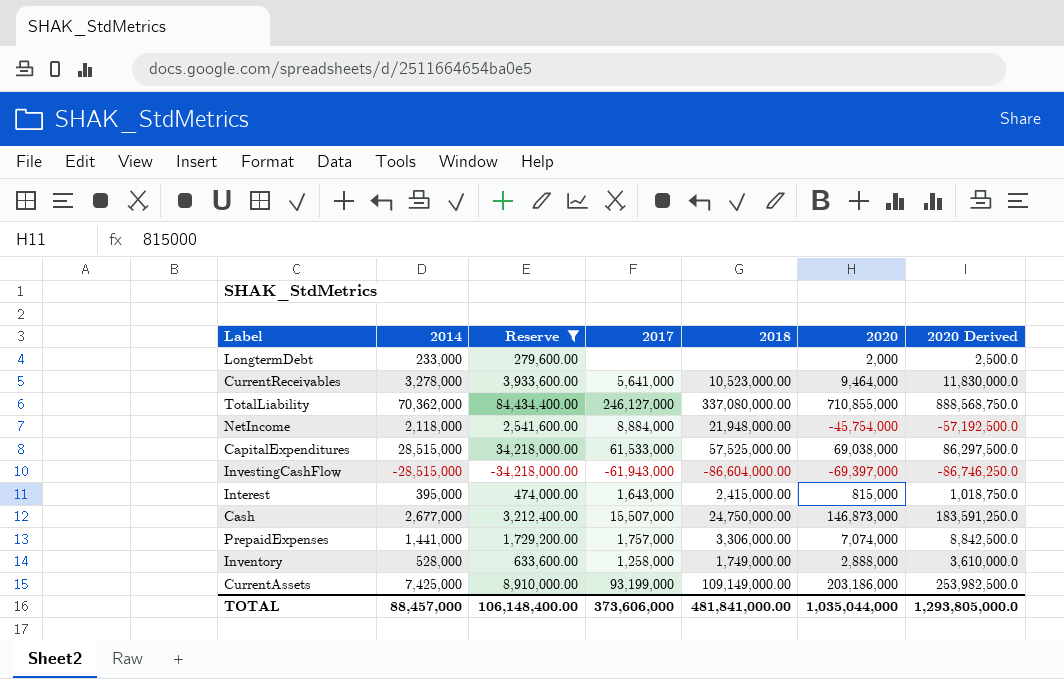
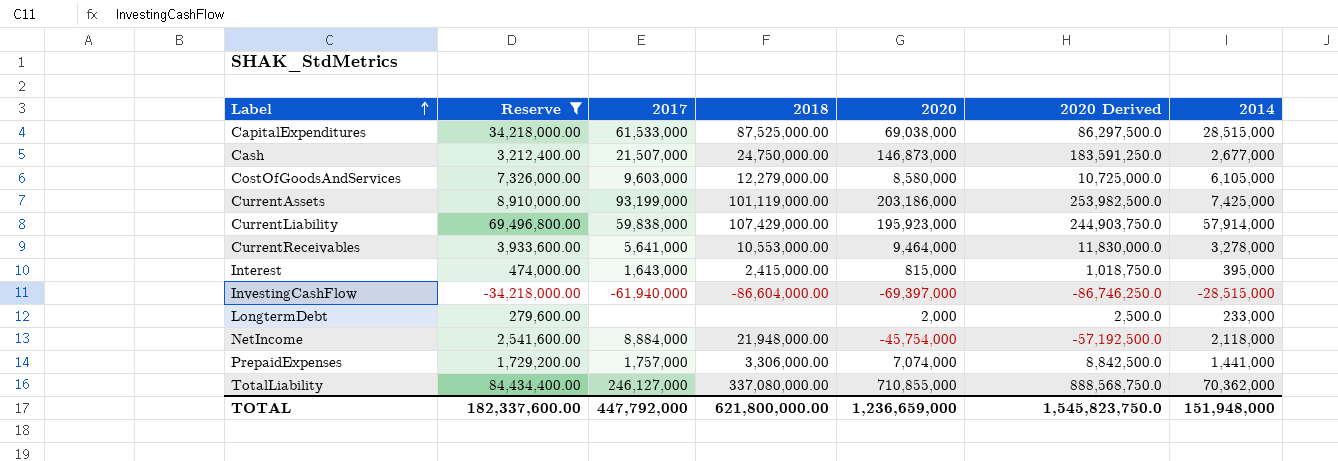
row order: none -> Label ascending
column 2014 | position: 2 -> 7
row Inventory: 528,000 | 633,600.00 | 1,258,000 | 1,749,000.00 | 2,888,000 | 3,610,000.0 -> none
CapitalExpenditures | 2018: 57,525,000.00 -> 87,525,000.00
Cash | 2017: 15,507,000 -> 21,507,000
row CostOfGoodsAndServices: none -> 7,326,000.00 | 9,603,000 | 12,279,000.00 | 8,580,000 | 10,725,000.0 | 6,105,000
CurrentAssets | 2018: 109,149,000.00 -> 101,119,000.00
row CurrentLiability: none -> 69,496,800.00 | 59,838,000 | 107,429,000.00 | 195,923,000 | 244,903,750.0 | 57,914,000
CurrentReceivables | 2018: 10,523,000.00 -> 10,553,000.00
InvestingCashFlow | 2017: -61,943,000 -> -61,940,000
TOTAL | Reserve: 106,148,400.00 -> 182,337,600.00
TOTAL | 2017: 373,606,000 -> 447,792,000
TOTAL | 2018: 481,841,000.00 -> 621,800,000.00
TOTAL | 2020: 1,035,044,000 -> 1,236,659,000
TOTAL | 2020 Derived: 1,293,805,000.0 -> 1,545,823,750.0
TOTAL | 2014: 88,457,000 -> 151,948,000

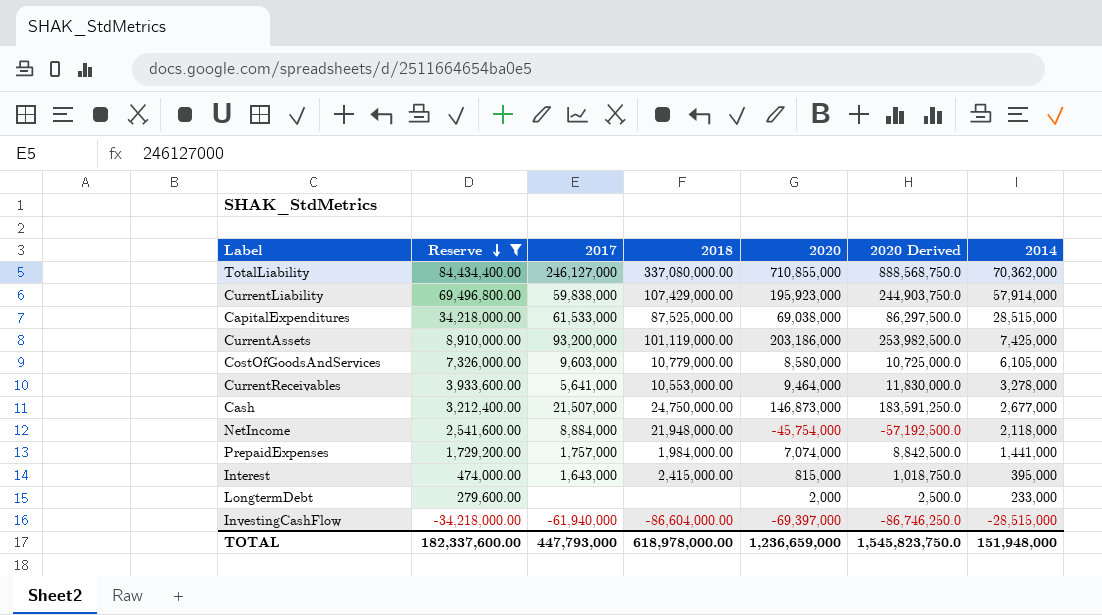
row order: Label ascending -> Reserve descending
CurrentAssets | 2017: 93,199,000 -> 93,200,000
CostOfGoodsAndServices | 2018: 12,279,000.00 -> 10,779,000.00
PrepaidExpenses | 2018: 3,306,000.00 -> 1,984,000.00
TOTAL | 2017: 447,792,000 -> 447,793,000
TOTAL | 2018: 621,800,000.00 -> 618,978,000.00

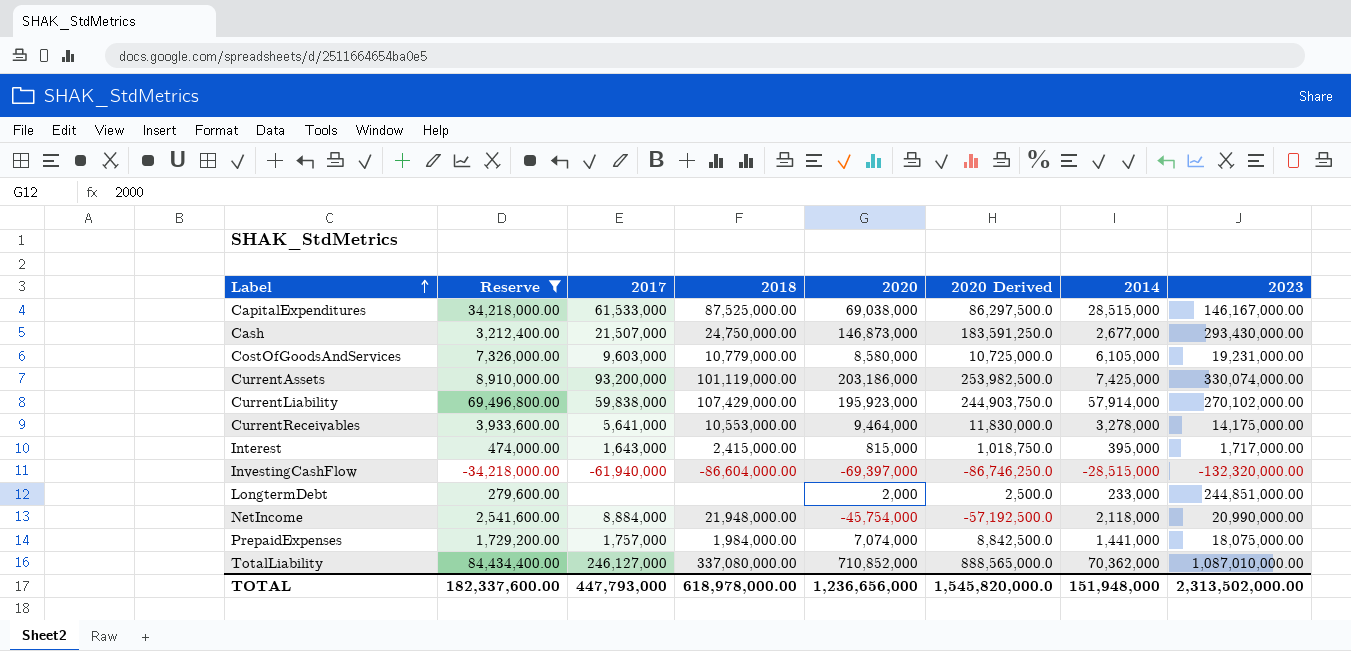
row order: Reserve descending -> Label ascending
column 2023 | position: none -> 8
TotalLiability | 2020: 710,855,000 -> 710,852,000
TotalLiability | 2020 Derived: 888,568,750.0 -> 888,565,000.0
TOTAL | 2020: 1,236,659,000 -> 1,236,656,000
TOTAL | 2020 Derived: 1,545,823,750.0 -> 1,545,820,000.0

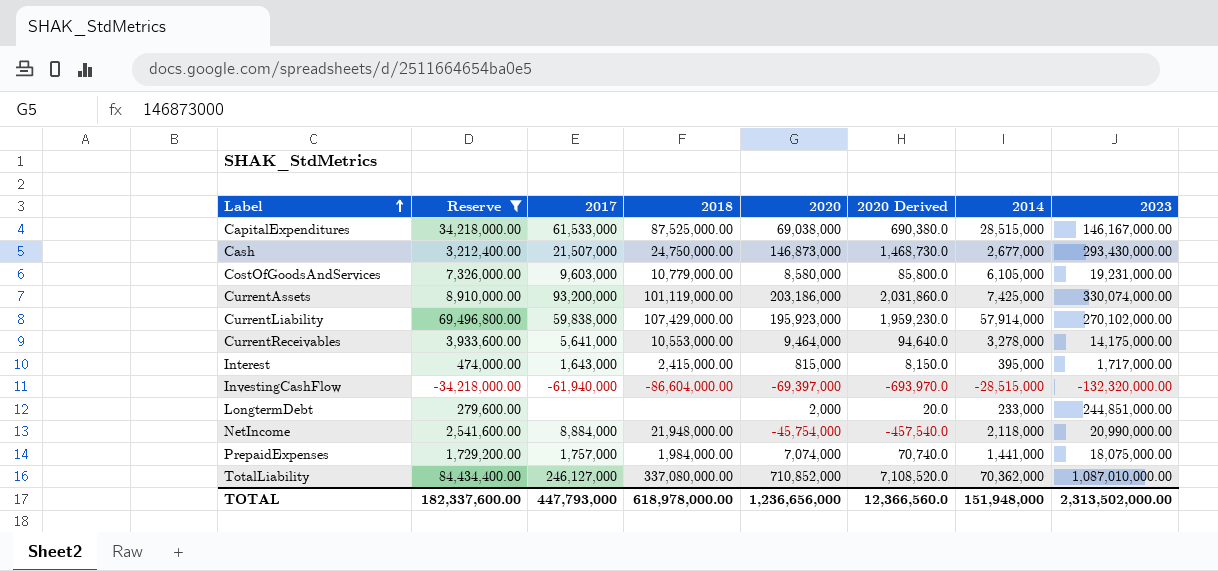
column 2020 Derived | formula: [2020] * 1.25 -> [2020] * 0.01
TOTAL | 2020 Derived: 1,545,820,000.0 -> 12,366,560.0

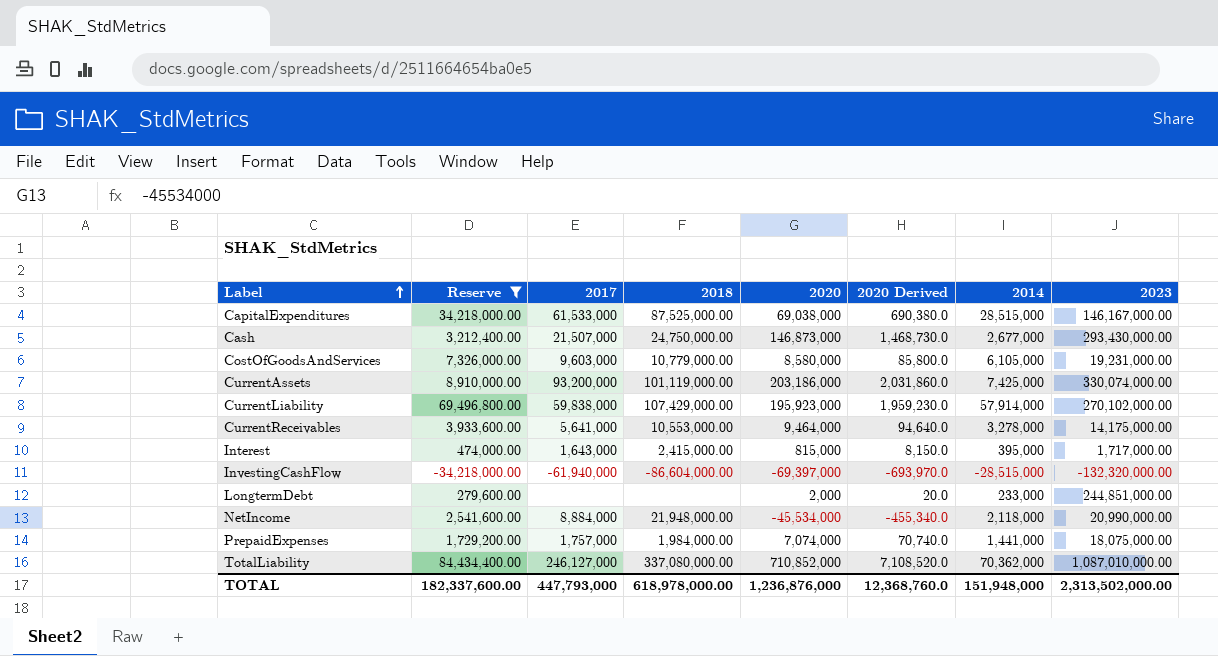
NetIncome | 2020: -45,754,000 -> -45,534,000
NetIncome | 2020 Derived: -457,540.0 -> -455,340.0
TOTAL | 2020: 1,236,656,000 -> 1,236,876,000
TOTAL | 2020 Derived: 12,366,560.0 -> 12,368,760.0

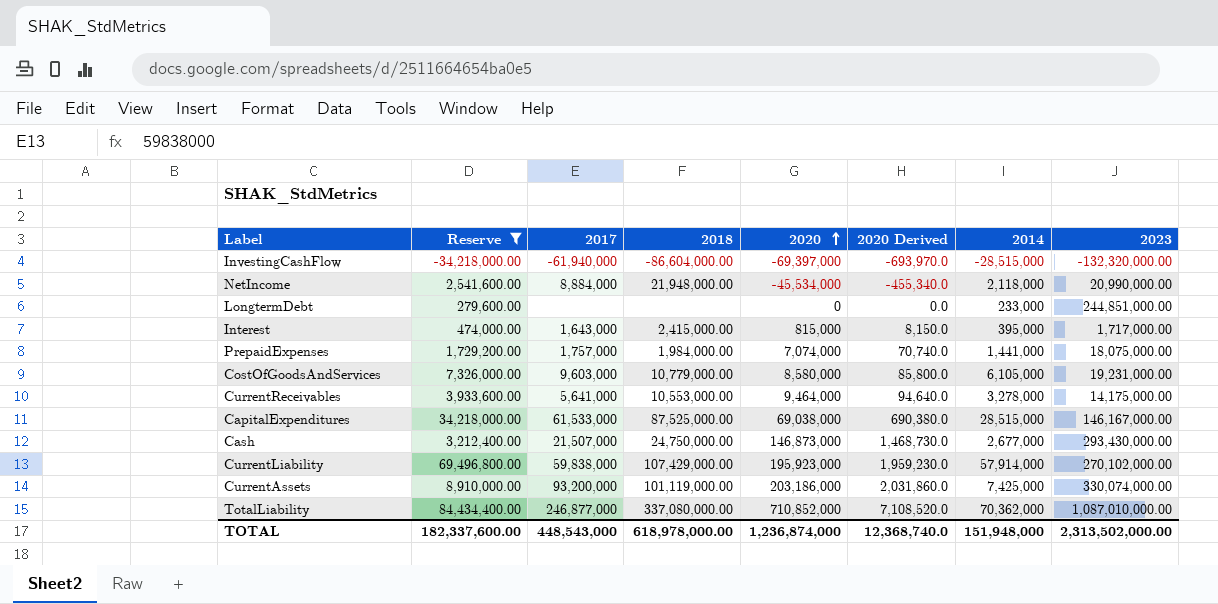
row order: Label ascending -> 2020 ascending
LongtermDebt | 2020: 2,000 -> 0
LongtermDebt | 2020 Derived: 20.0 -> 0.0
TotalLiability | 2017: 246,127,000 -> 246,877,000
TOTAL | 2017: 447,793,000 -> 448,543,000
TOTAL | 2020: 1,236,876,000 -> 1,236,874,000
TOTAL | 2020 Derived: 12,368,760.0 -> 12,368,740.0

